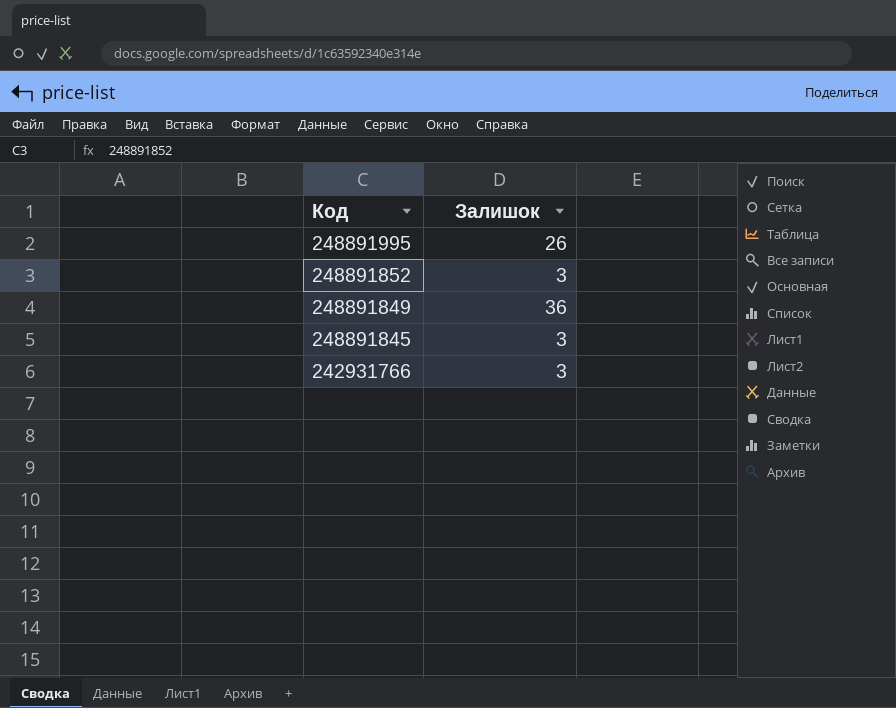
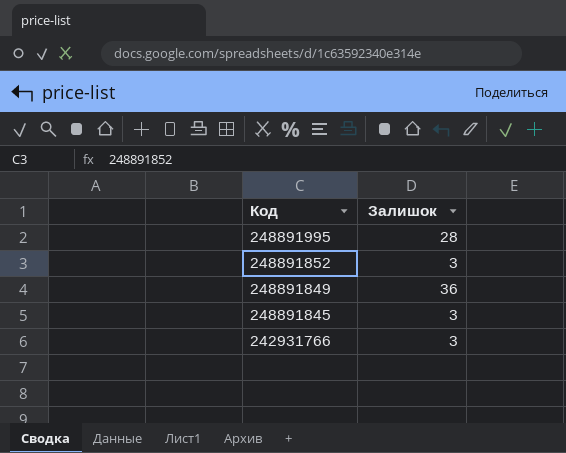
248891995 | Залишок: 26 -> 28

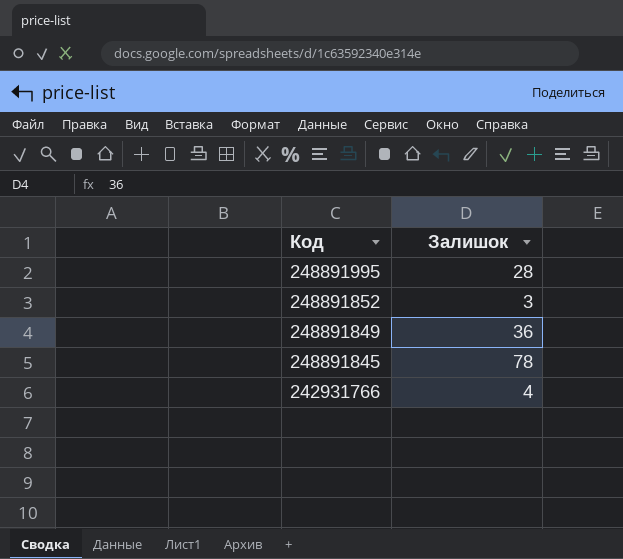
248891845 | Залишок: 3 -> 78
242931766 | Залишок: 3 -> 4

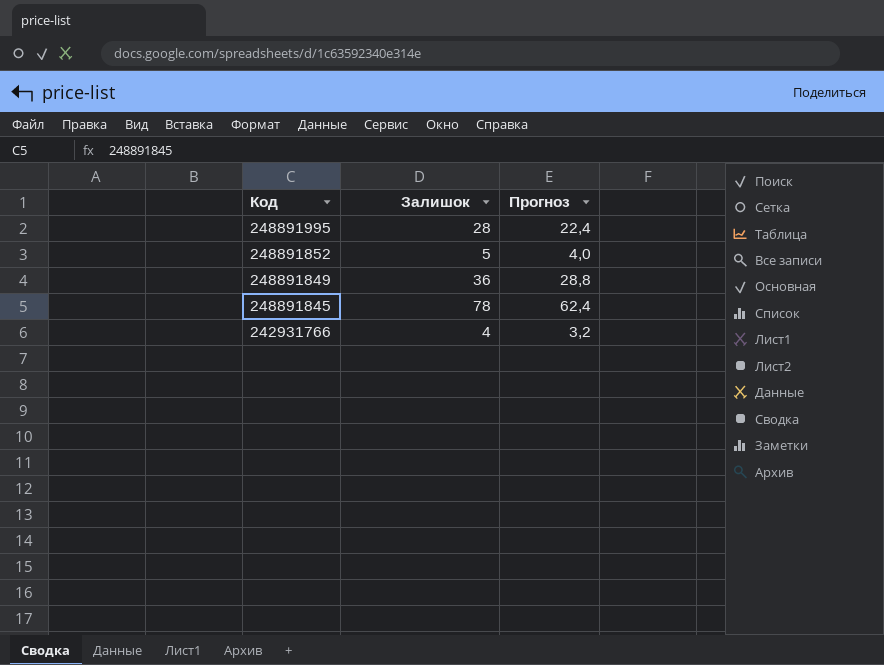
column Прогноз | formula: none -> [Залишок] * 0,8
248891852 | Залишок: 3 -> 5

